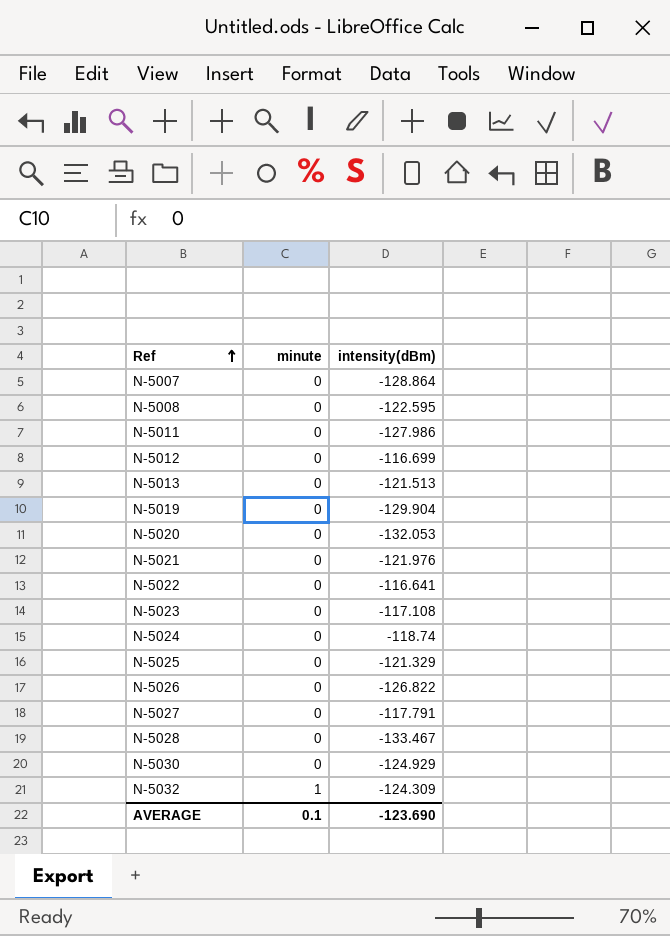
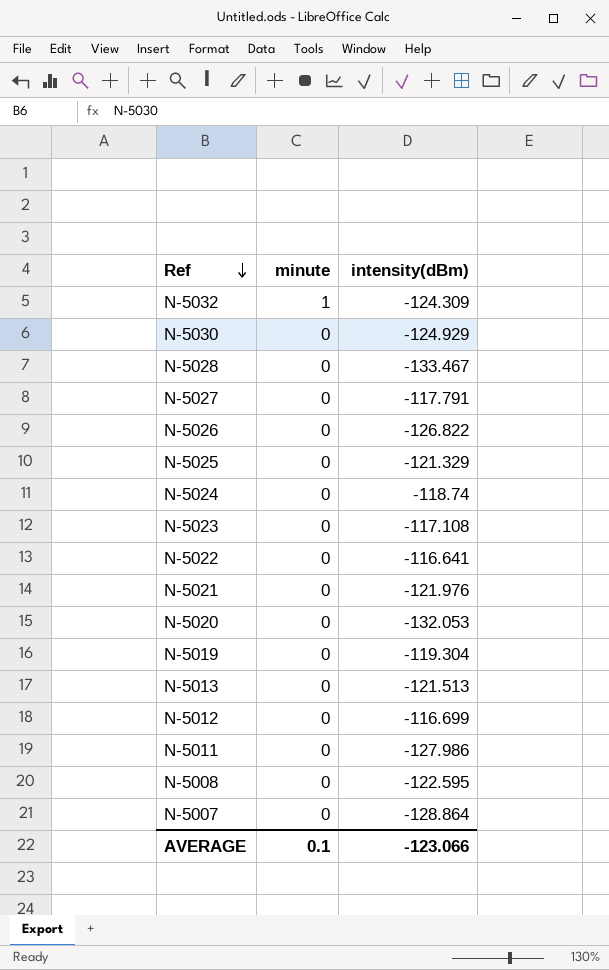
row order: Ref ascending -> Ref descending
N-5019 | intensity(dBm): -129.904 -> -119.304
AVERAGE | intensity(dBm): -123.690 -> -123.066

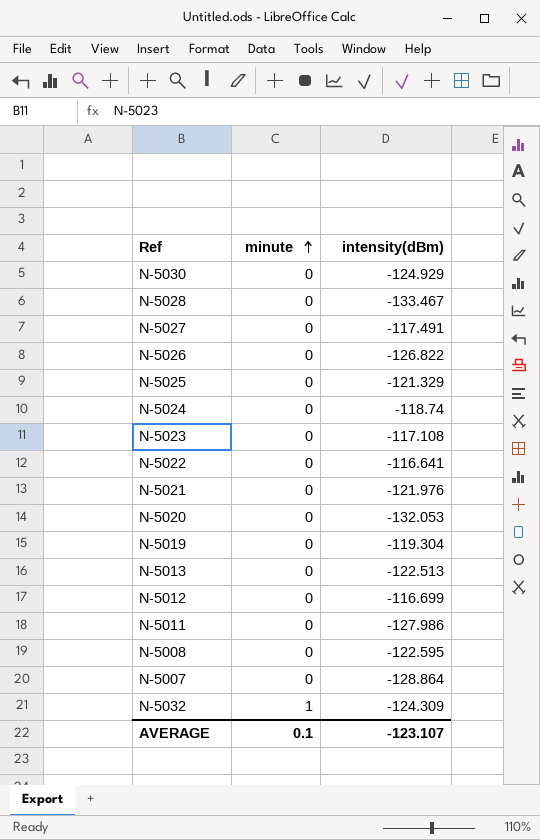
row order: Ref descending -> minute ascending
N-5027 | intensity(dBm): -117.791 -> -117.491
N-5013 | intensity(dBm): -121.513 -> -122.513
AVERAGE | intensity(dBm): -123.066 -> -123.107

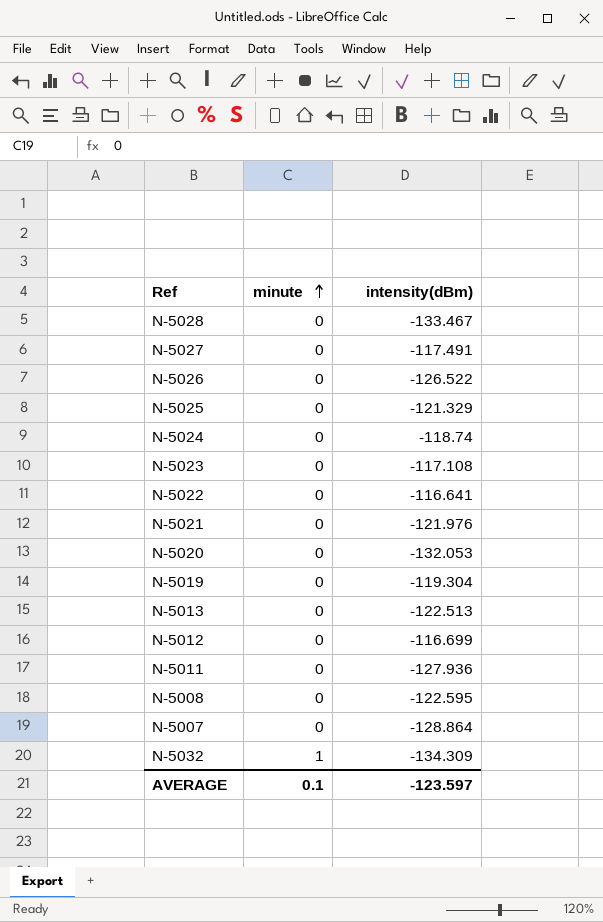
row N-5030: 0 | -124.929 -> none
N-5026 | intensity(dBm): -126.822 -> -126.522
N-5011 | intensity(dBm): -127.986 -> -127.936
N-5032 | intensity(dBm): -124.309 -> -134.309
AVERAGE | intensity(dBm): -123.107 -> -123.597

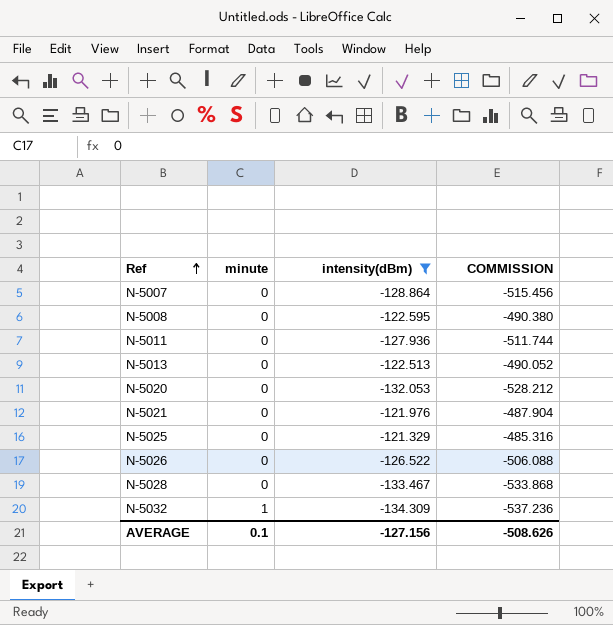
filter: none -> intensity(dBm) <= -121.329
row order: minute ascending -> Ref ascending
column COMMISSION | formula: none -> [intensity(dBm)] * 4
AVERAGE | intensity(dBm): -123.597 -> -127.156

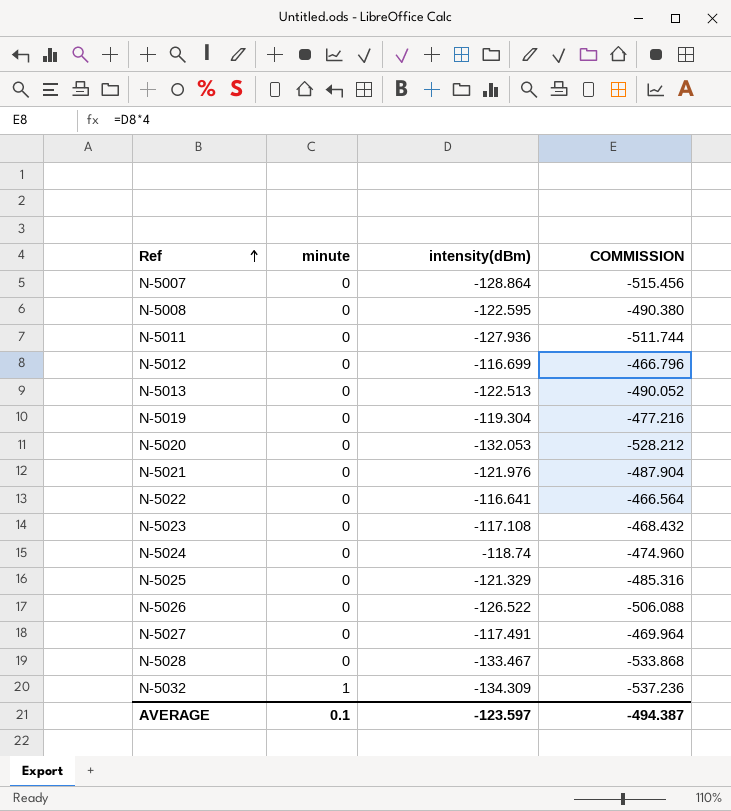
filter: intensity(dBm) <= -121.329 -> none
AVERAGE | intensity(dBm): -127.156 -> -123.597
AVERAGE | COMMISSION: -508.626 -> -494.387

